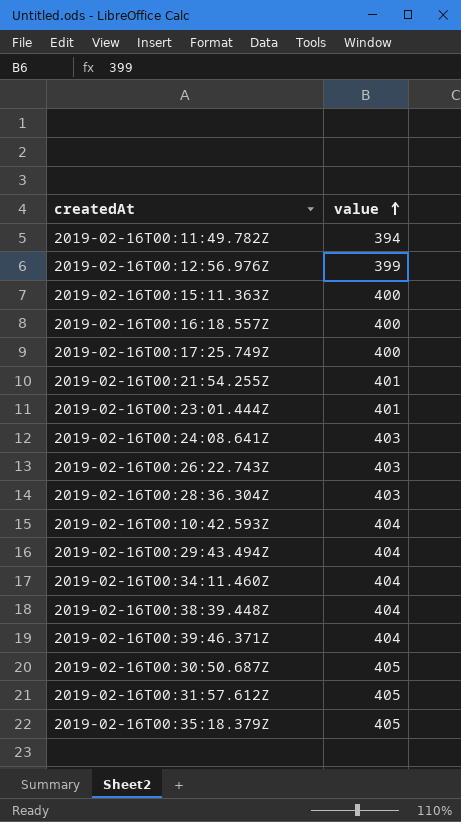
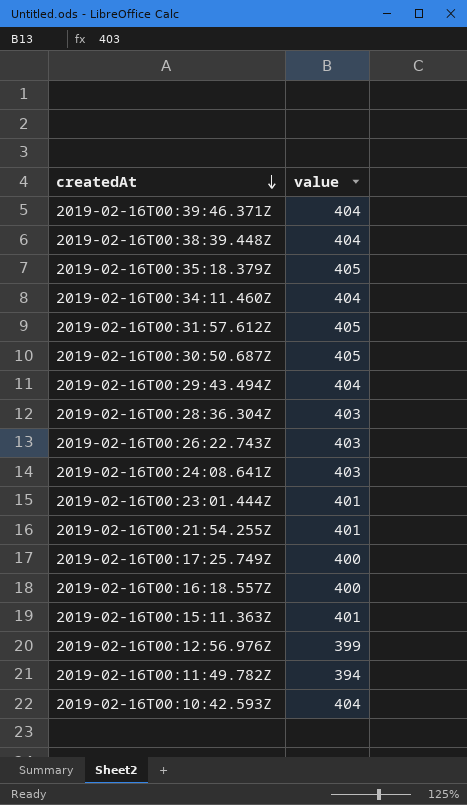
row order: value ascending -> createdAt descending
2019-02-16T00:15:11.363Z | value: 400 -> 401

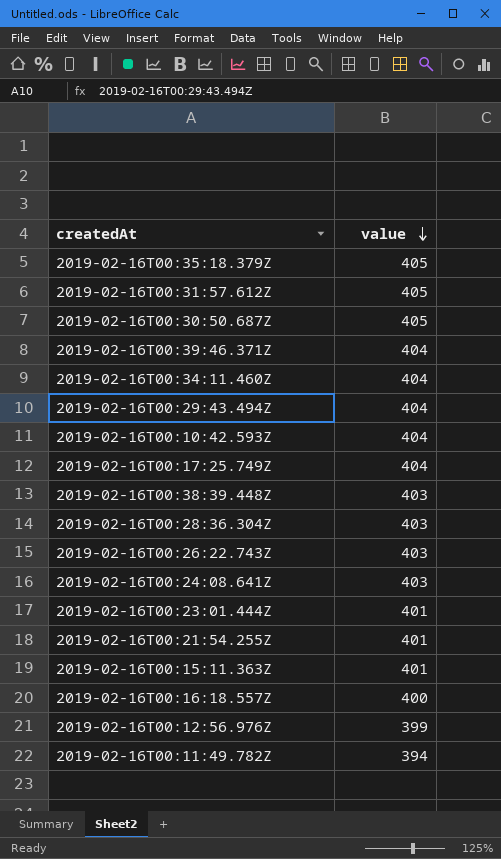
row order: createdAt descending -> value descending
2019-02-16T00:17:25.749Z | value: 400 -> 404
2019-02-16T00:38:39.448Z | value: 404 -> 403

